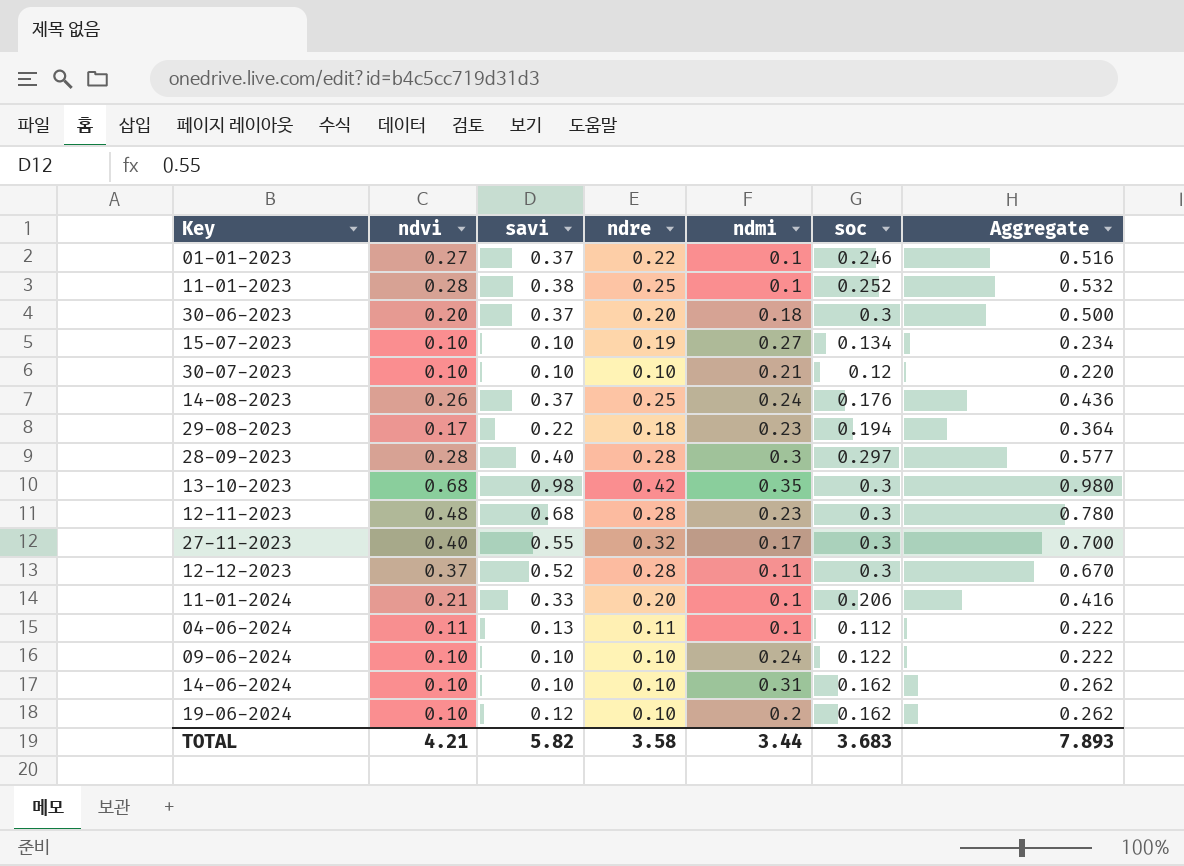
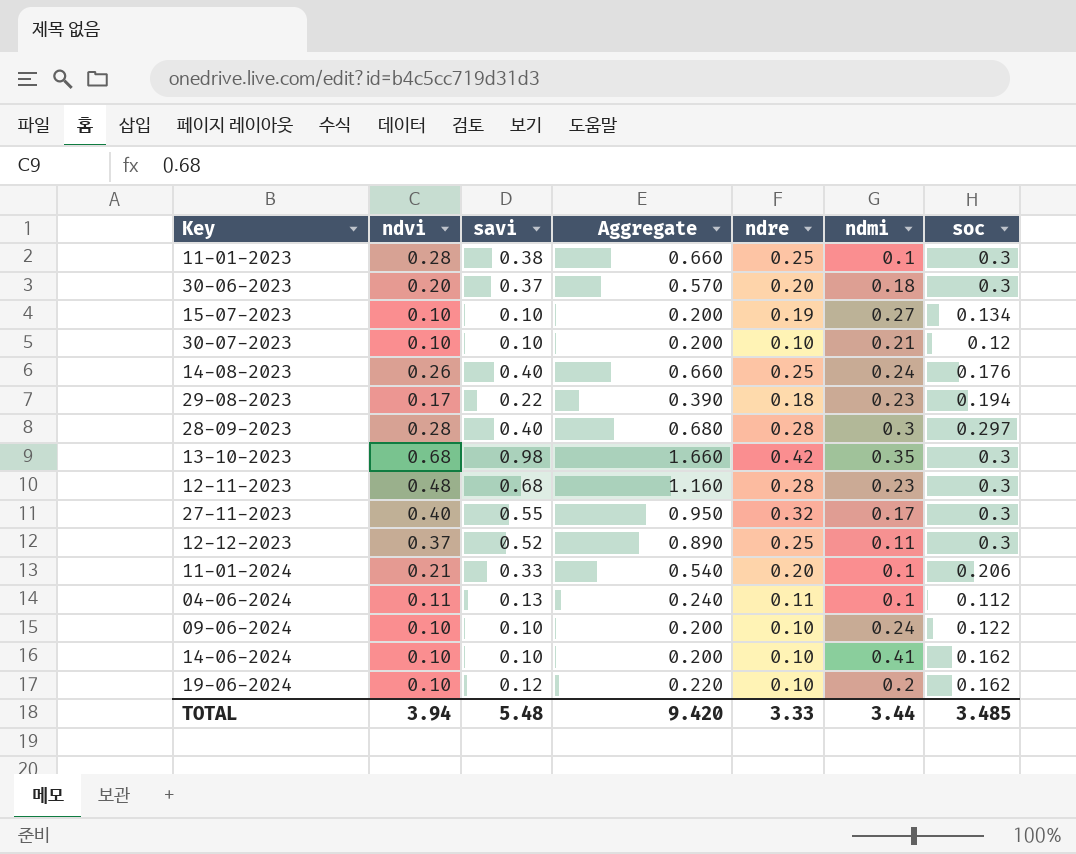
column Aggregate | formula: [ndvi] + [soc] -> [ndvi] + [savi]
column Aggregate | position: 7 -> 4
row 01-01-2023: 0.27 | 0.37 | 0.22 | 0.1 | 0.246 | 0.516 -> none
11-01-2023 | soc: 0.252 -> 0.3
14-08-2023 | savi: 0.37 -> 0.40
12-12-2023 | ndre: 0.28 -> 0.25
14-06-2024 | ndmi: 0.31 -> 0.41
TOTAL | ndvi: 4.21 -> 3.94
TOTAL | savi: 5.82 -> 5.48
TOTAL | Aggregate: 7.893 -> 9.420
TOTAL | ndre: 3.58 -> 3.33
TOTAL | soc: 3.683 -> 3.485

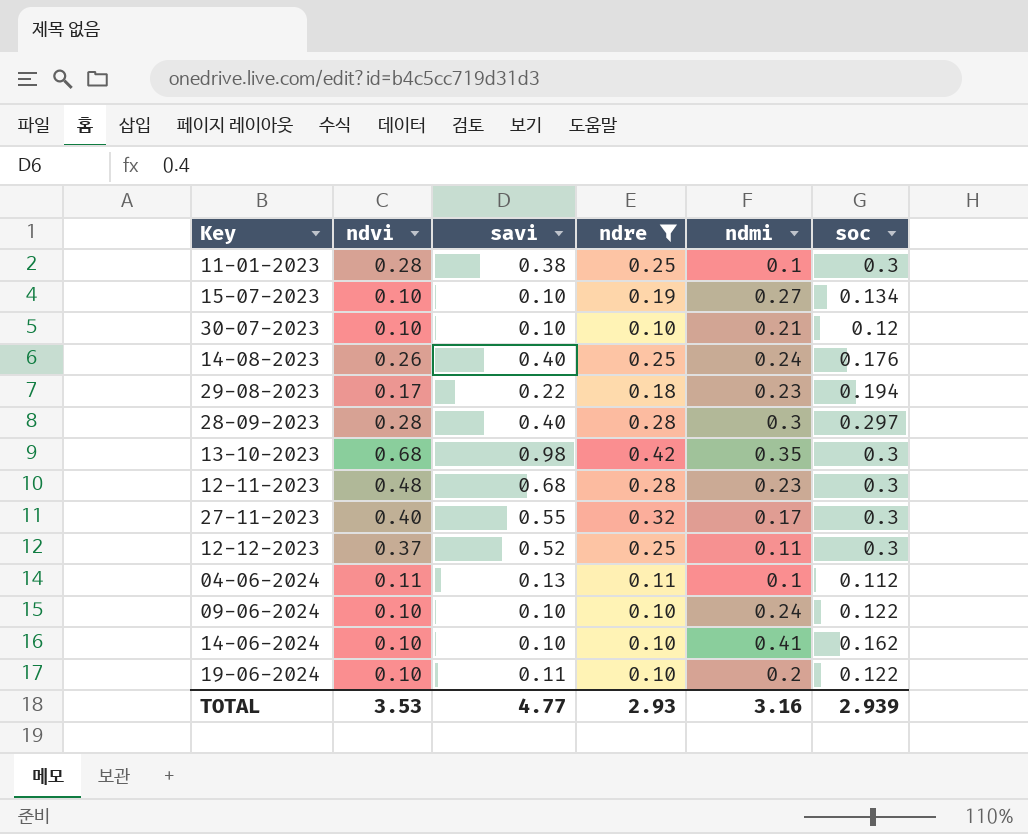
filter: none -> ndre != 0.20
column Aggregate | formula: [ndvi] + [savi] -> none
19-06-2024 | savi: 0.12 -> 0.11
19-06-2024 | soc: 0.162 -> 0.122
TOTAL | ndvi: 3.94 -> 3.53
TOTAL | savi: 5.48 -> 4.77
TOTAL | ndre: 3.33 -> 2.93
TOTAL | ndmi: 3.44 -> 3.16
TOTAL | soc: 3.485 -> 2.939

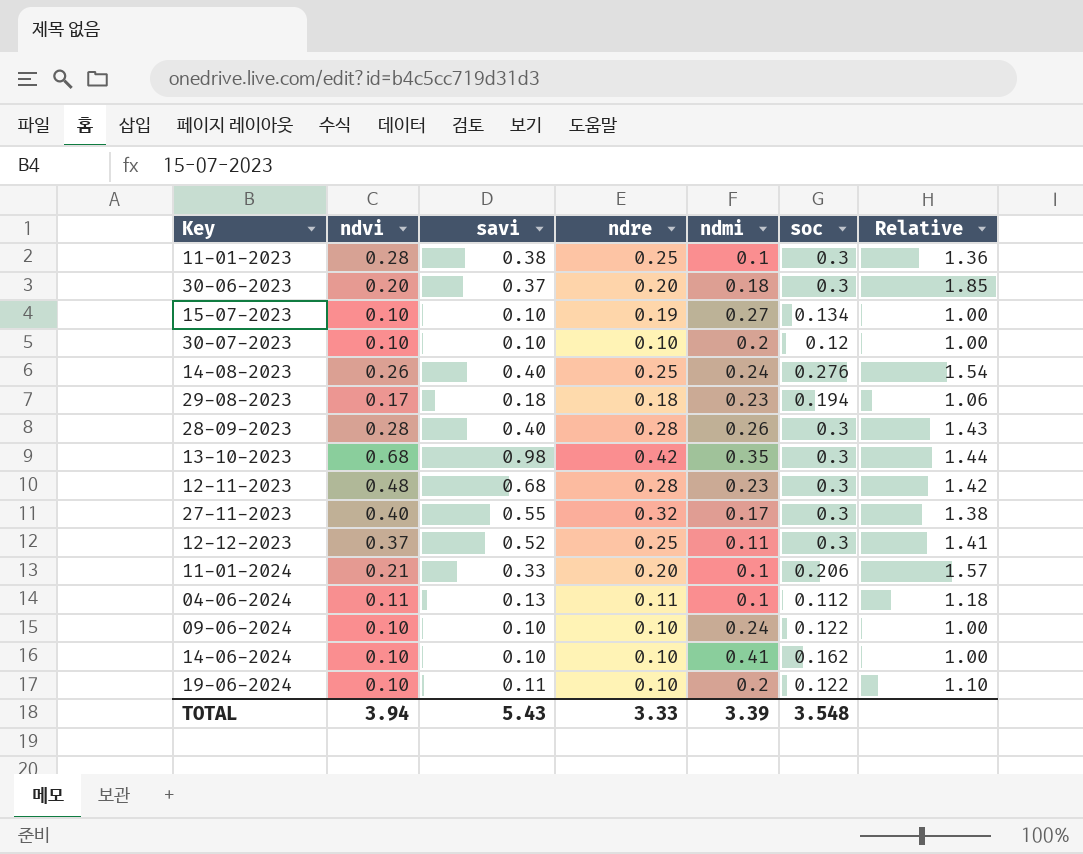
filter: ndre != 0.20 -> none
column Relative | formula: none -> [savi] / [ndvi]
30-07-2023 | ndmi: 0.21 -> 0.2
14-08-2023 | soc: 0.176 -> 0.276
29-08-2023 | savi: 0.22 -> 0.18
28-09-2023 | ndmi: 0.3 -> 0.26
28-09-2023 | soc: 0.297 -> 0.3
TOTAL | ndvi: 3.53 -> 3.94
TOTAL | savi: 4.77 -> 5.43
TOTAL | ndre: 2.93 -> 3.33
TOTAL | ndmi: 3.16 -> 3.39
TOTAL | soc: 2.939 -> 3.548

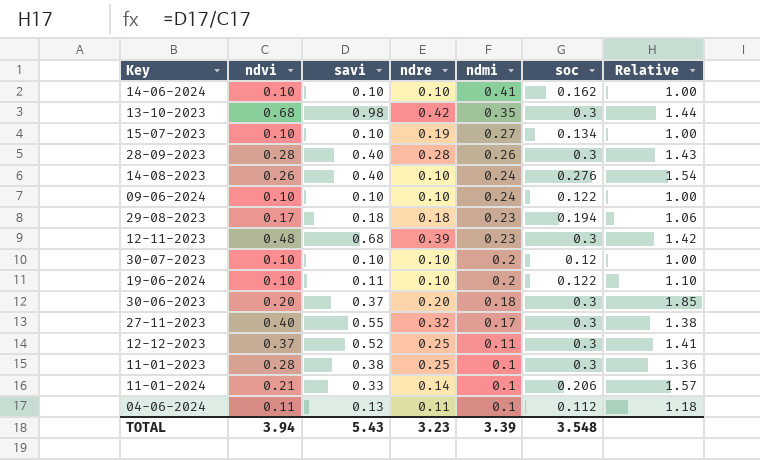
row order: Key ascending -> ndmi descending
14-08-2023 | ndre: 0.25 -> 0.10
12-11-2023 | ndre: 0.28 -> 0.39
11-01-2024 | ndre: 0.20 -> 0.14
TOTAL | ndre: 3.33 -> 3.23

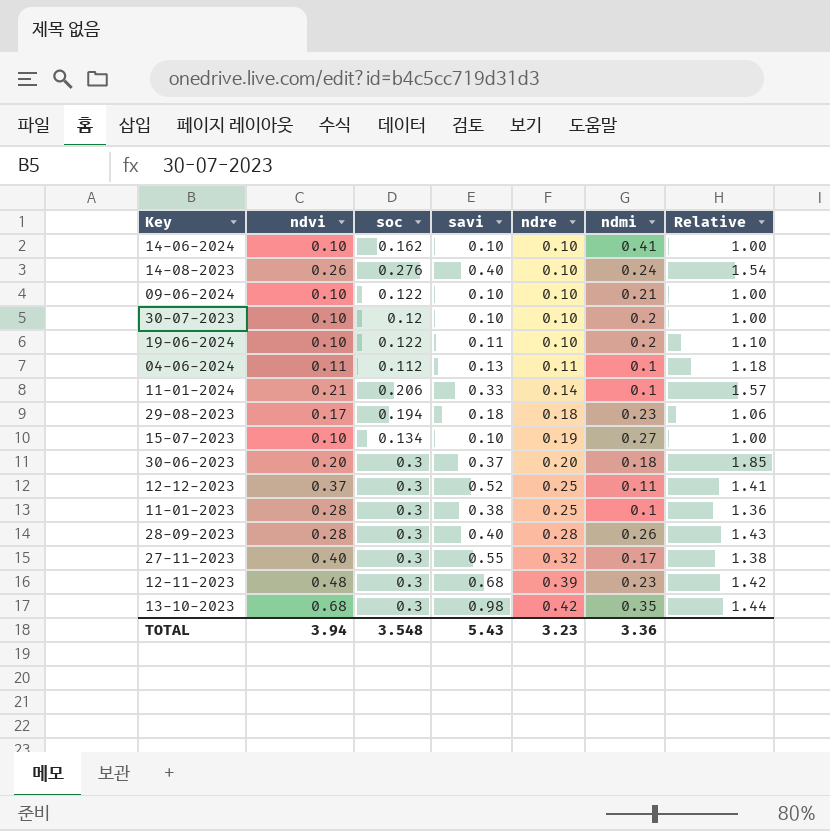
row order: ndmi descending -> ndre ascending
column soc | position: 6 -> 3
09-06-2024 | ndmi: 0.24 -> 0.21
TOTAL | ndmi: 3.39 -> 3.36

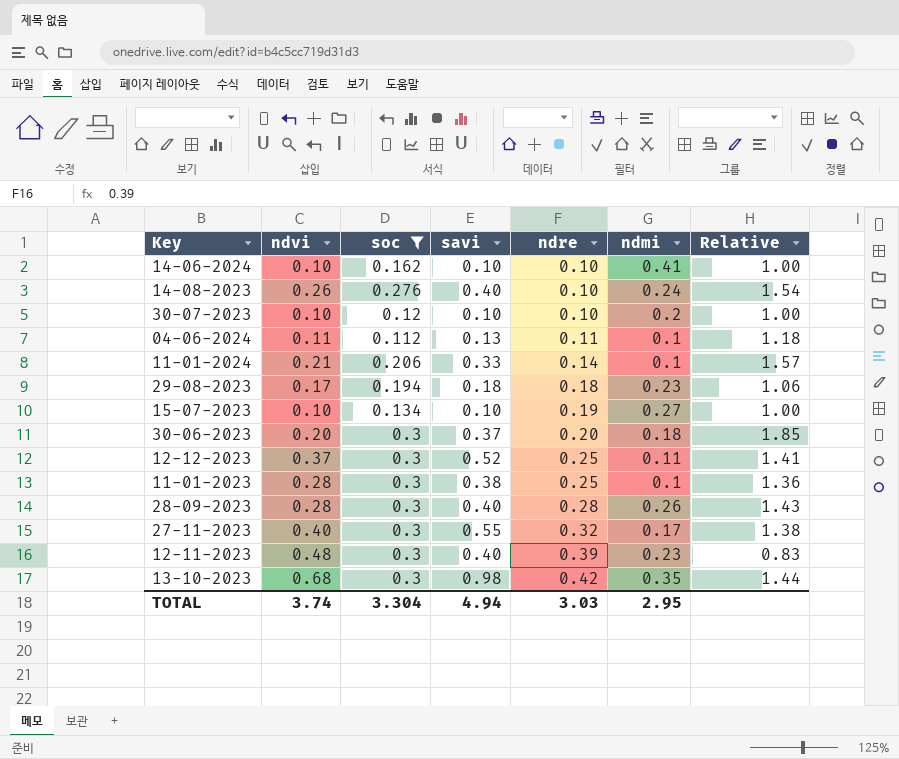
filter: none -> soc != 0.122
12-11-2023 | savi: 0.68 -> 0.40
12-11-2023 | Relative: 1.42 -> 0.83
TOTAL | ndvi: 3.94 -> 3.74
TOTAL | soc: 3.548 -> 3.304
TOTAL | savi: 5.43 -> 4.94
TOTAL | ndre: 3.23 -> 3.03
TOTAL | ndmi: 3.36 -> 2.95

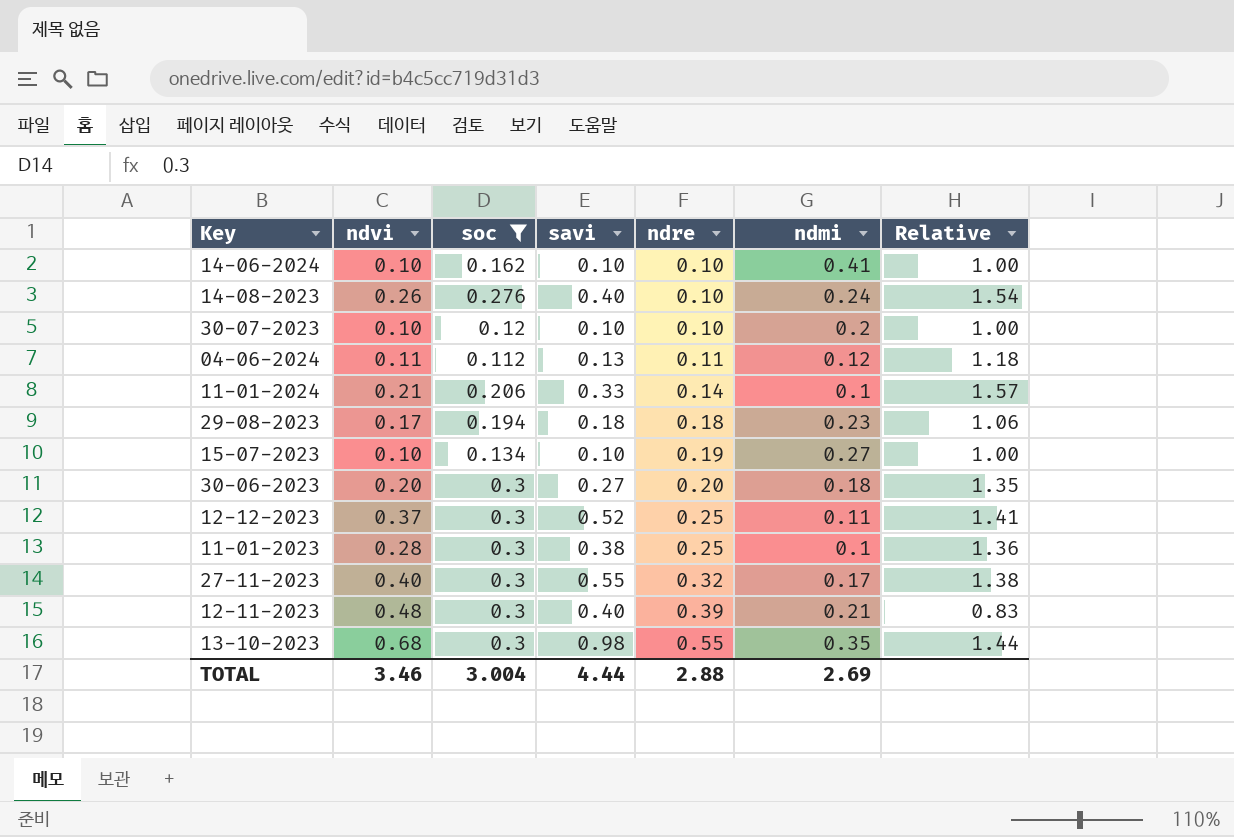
row 28-09-2023: 0.28 | 0.3 | 0.40 | 0.28 | 0.26 | 1.43 -> none
04-06-2024 | ndmi: 0.1 -> 0.12
30-06-2023 | savi: 0.37 -> 0.27
30-06-2023 | Relative: 1.85 -> 1.35
12-11-2023 | ndmi: 0.23 -> 0.21
13-10-2023 | ndre: 0.42 -> 0.55
TOTAL | ndvi: 3.74 -> 3.46
TOTAL | soc: 3.304 -> 3.004
TOTAL | savi: 4.94 -> 4.44
TOTAL | ndre: 3.03 -> 2.88
TOTAL | ndmi: 2.95 -> 2.69

